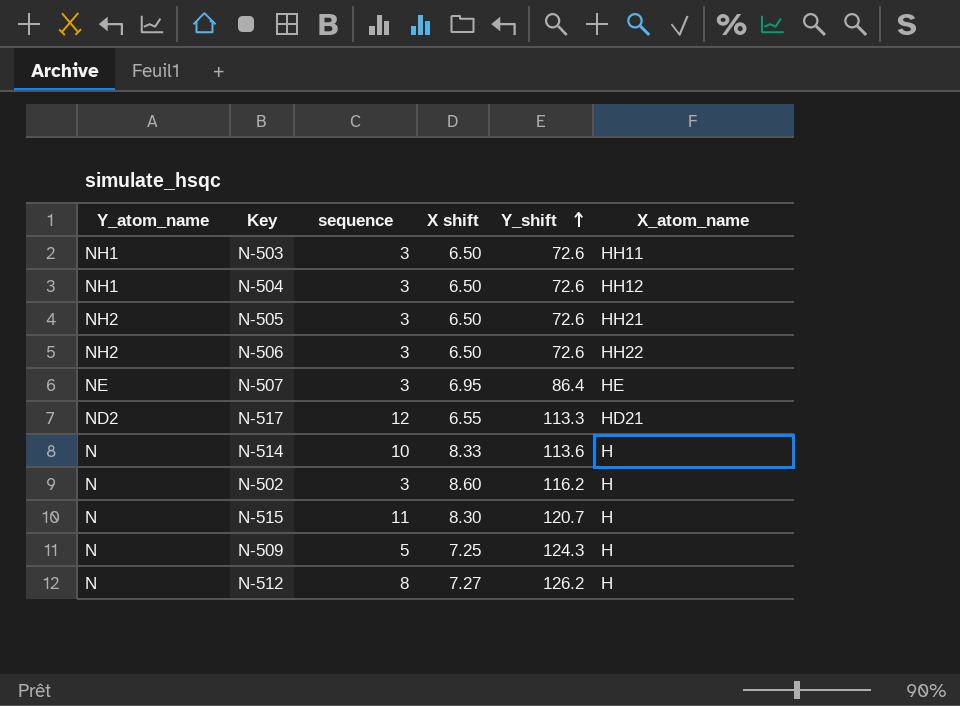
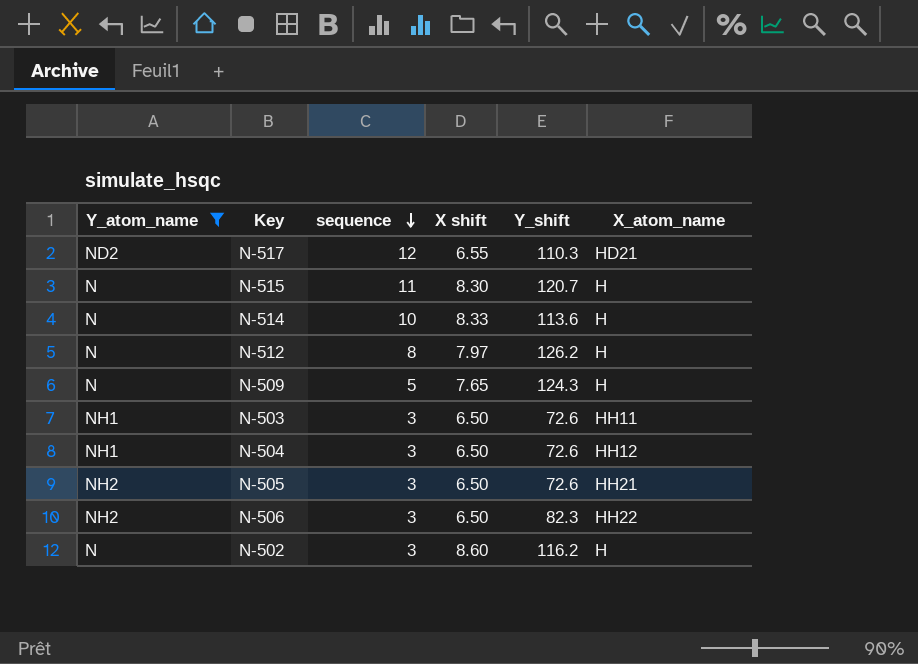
filter: none -> Y_atom_name != NE
row order: Y_shift ascending -> sequence descending
N-517 | Y_shift: 113.3 -> 110.3
N-512 | X shift: 7.27 -> 7.97
N-509 | X shift: 7.25 -> 7.65
N-506 | Y_shift: 72.6 -> 82.3

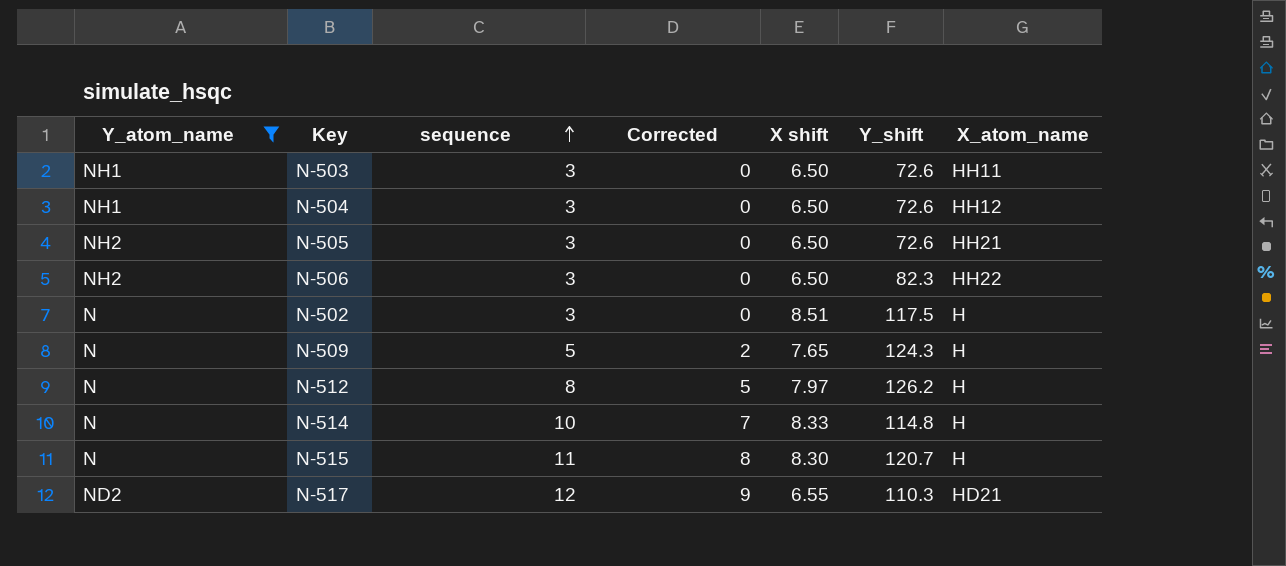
row order: sequence descending -> sequence ascending
column Corrected | formula: none -> [sequence] - 3
N-502 | X shift: 8.60 -> 8.51
N-502 | Y_shift: 116.2 -> 117.5
N-514 | Y_shift: 113.6 -> 114.8

